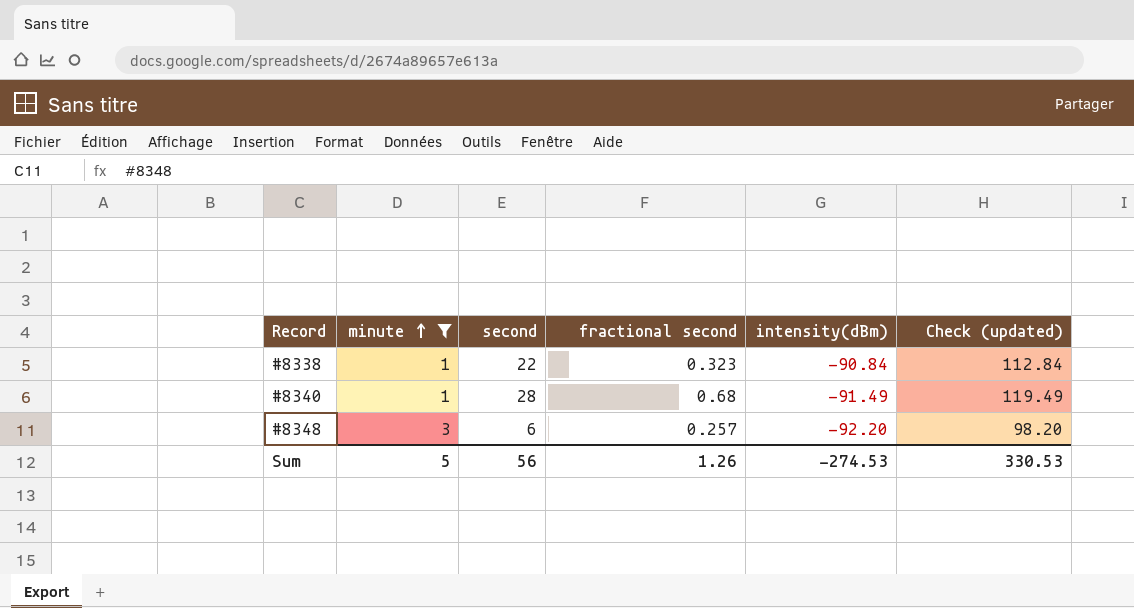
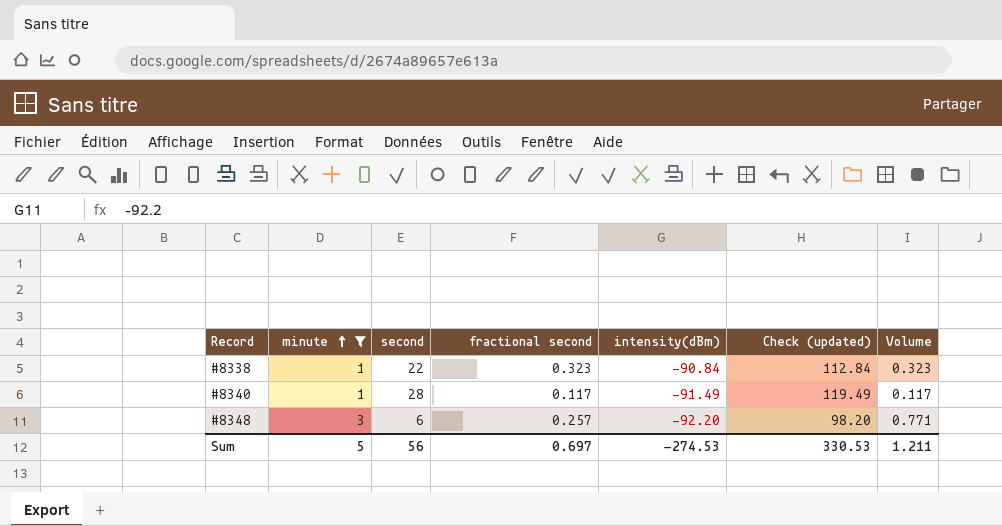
column Volume | formula: none -> [minute] * [fractional second]
#8340 | fractional second: 0.68 -> 0.117
Sum | fractional second: 1.26 -> 0.697

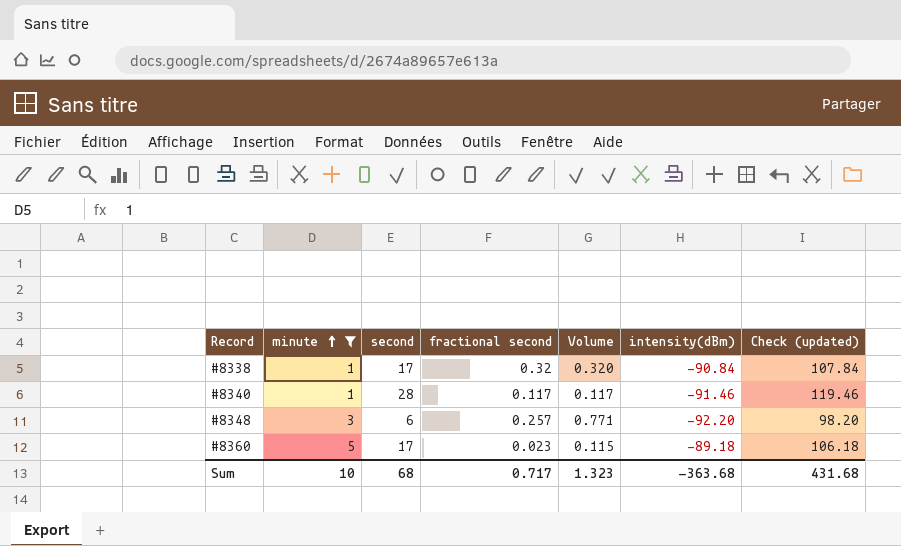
column Volume | position: 7 -> 5
#8338 | second: 22 -> 17
#8338 | fractional second: 0.323 -> 0.32
#8338 | Volume: 0.323 -> 0.320
#8338 | Check (updated): 112.84 -> 107.84
#8340 | intensity(dBm): -91.49 -> -91.46
#8340 | Check (updated): 119.49 -> 119.46
row #8360: none -> 5 | 17 | 0.023 | 0.115 | -89.18 | 106.18
Sum | minute: 5 -> 10
Sum | second: 56 -> 68
Sum | fractional second: 0.697 -> 0.717
Sum | Volume: 1.211 -> 1.323
Sum | intensity(dBm): -274.53 -> -363.68
Sum | Check (updated): 330.53 -> 431.68

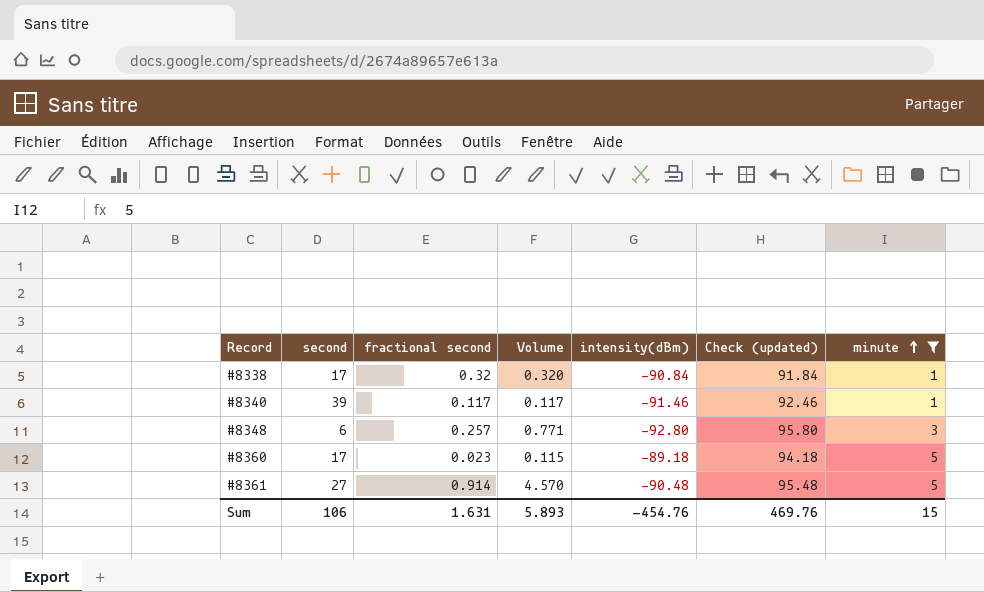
column Check (updated) | formula: [second] - [intensity(dBm)] -> [minute] - [intensity(dBm)]
column minute | position: 2 -> 7
#8340 | second: 28 -> 39
#8348 | intensity(dBm): -92.20 -> -92.80
row #8361: none -> 27 | 0.914 | 4.570 | -90.48 | 95.48 | 5
Sum | second: 68 -> 106
Sum | fractional second: 0.717 -> 1.631
Sum | Volume: 1.323 -> 5.893
Sum | intensity(dBm): -363.68 -> -454.76
Sum | Check (updated): 431.68 -> 469.76
Sum | minute: 10 -> 15

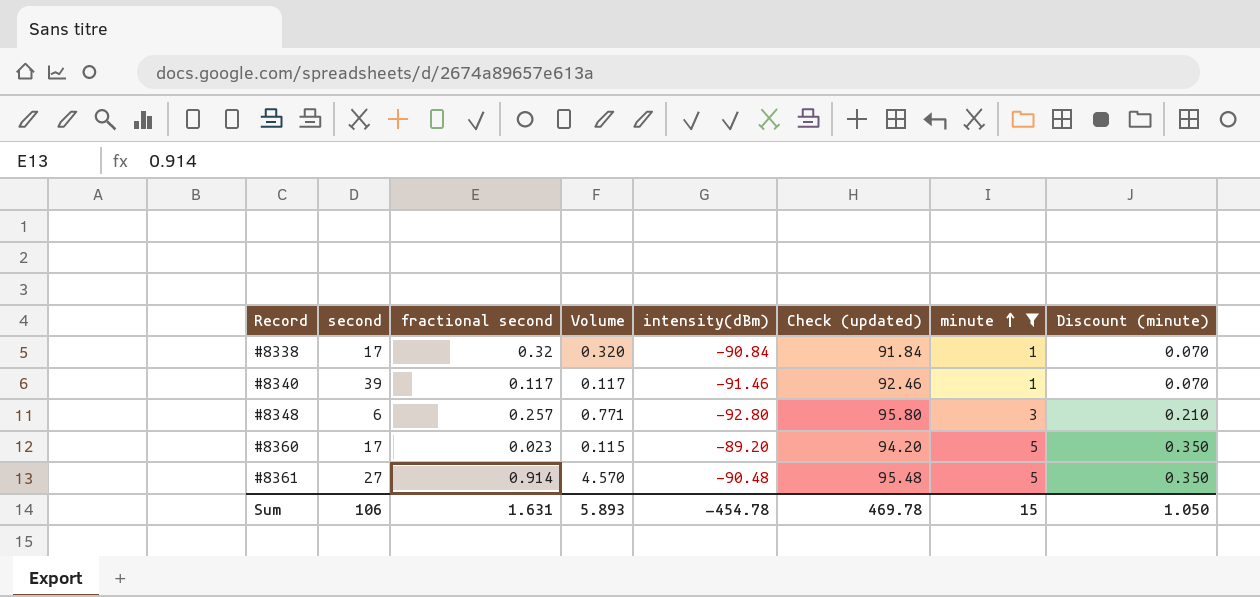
column Discount (minute) | formula: none -> [minute] * 0.07
#8360 | intensity(dBm): -89.18 -> -89.20
#8360 | Check (updated): 94.18 -> 94.20
Sum | intensity(dBm): -454.76 -> -454.78
Sum | Check (updated): 469.76 -> 469.78

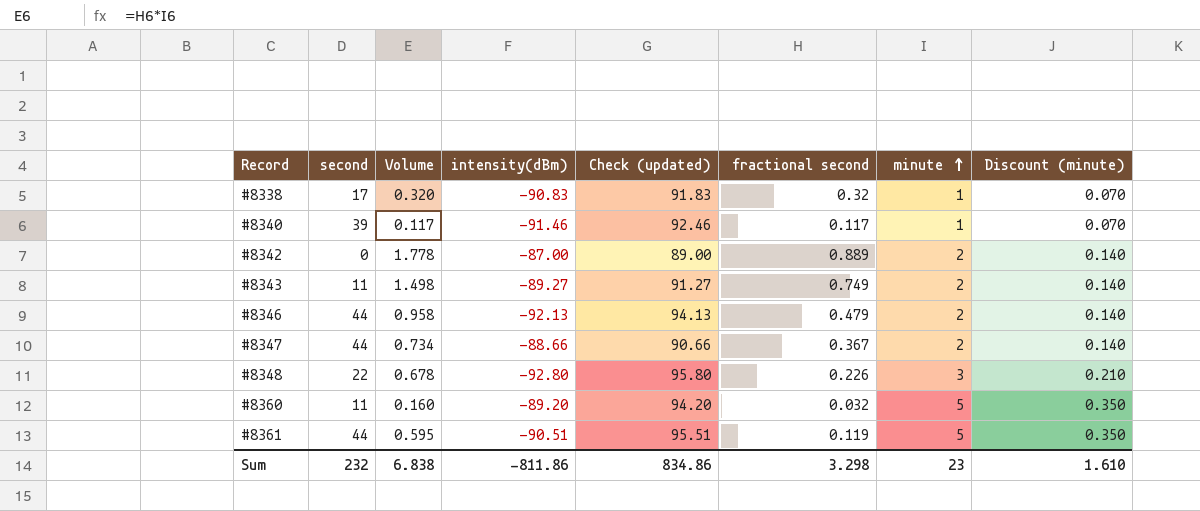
filter: minute != 2 -> none
column fractional second | position: 3 -> 6
#8338 | intensity(dBm): -90.84 -> -90.83
#8338 | Check (updated): 91.84 -> 91.83
#8348 | second: 6 -> 22
#8348 | Volume: 0.771 -> 0.678
#8348 | fractional second: 0.257 -> 0.226
#8360 | second: 17 -> 11
#8360 | Volume: 0.115 -> 0.160
#8360 | fractional second: 0.023 -> 0.032
#8361 | second: 27 -> 44
#8361 | Volume: 4.570 -> 0.595
#8361 | intensity(dBm): -90.48 -> -90.51
#8361 | Check (updated): 95.48 -> 95.51
#8361 | fractional second: 0.914 -> 0.119
Sum | second: 106 -> 232
Sum | Volume: 5.893 -> 6.838
Sum | intensity(dBm): -454.78 -> -811.86
Sum | Check (updated): 469.78 -> 834.86
Sum | fractional second: 1.631 -> 3.298
Sum | minute: 15 -> 23
Sum | Discount (minute): 1.050 -> 1.610

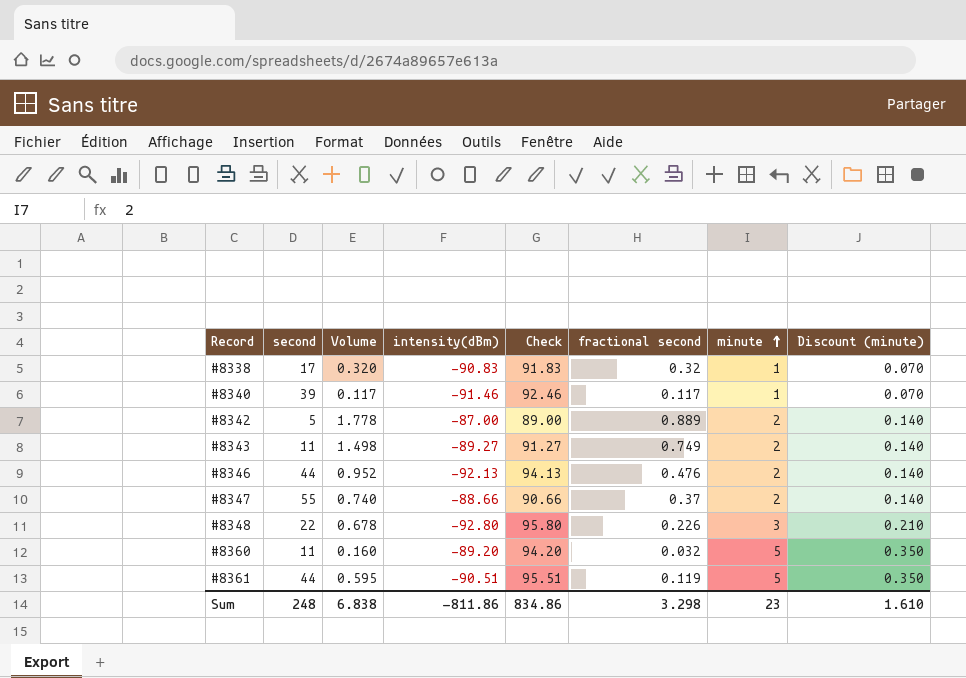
column name: Check (updated) -> Check
#8342 | second: 0 -> 5
#8346 | Volume: 0.958 -> 0.952
#8346 | fractional second: 0.479 -> 0.476
#8347 | second: 44 -> 55
#8347 | Volume: 0.734 -> 0.740
#8347 | fractional second: 0.367 -> 0.37
Sum | second: 232 -> 248

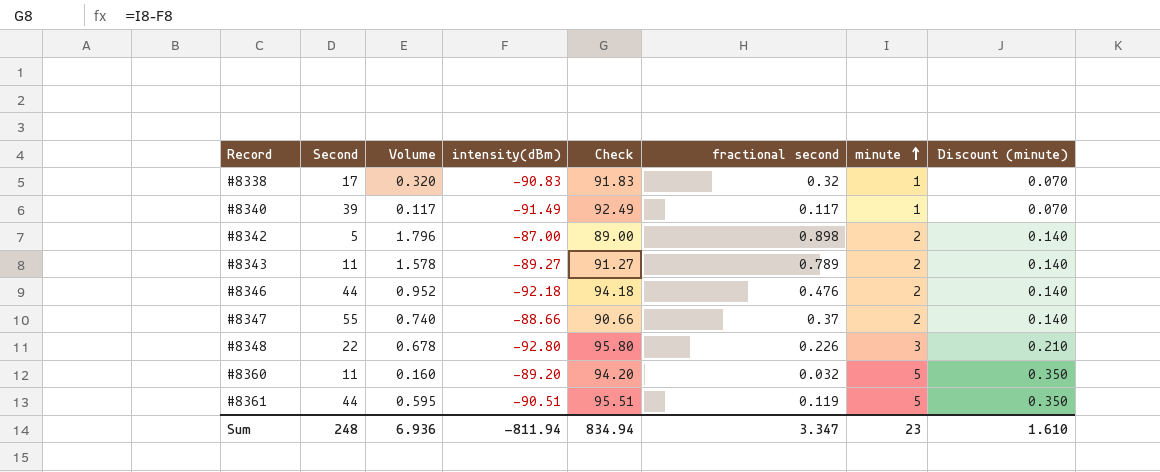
column name: second -> Second
#8340 | intensity(dBm): -91.46 -> -91.49
#8340 | Check: 92.46 -> 92.49
#8342 | Volume: 1.778 -> 1.796
#8342 | fractional second: 0.889 -> 0.898
#8343 | Volume: 1.498 -> 1.578
#8343 | fractional second: 0.749 -> 0.789
#8346 | intensity(dBm): -92.13 -> -92.18
#8346 | Check: 94.13 -> 94.18
Sum | Volume: 6.838 -> 6.936
Sum | intensity(dBm): -811.86 -> -811.94
Sum | Check: 834.86 -> 834.94
Sum | fractional second: 3.298 -> 3.347

